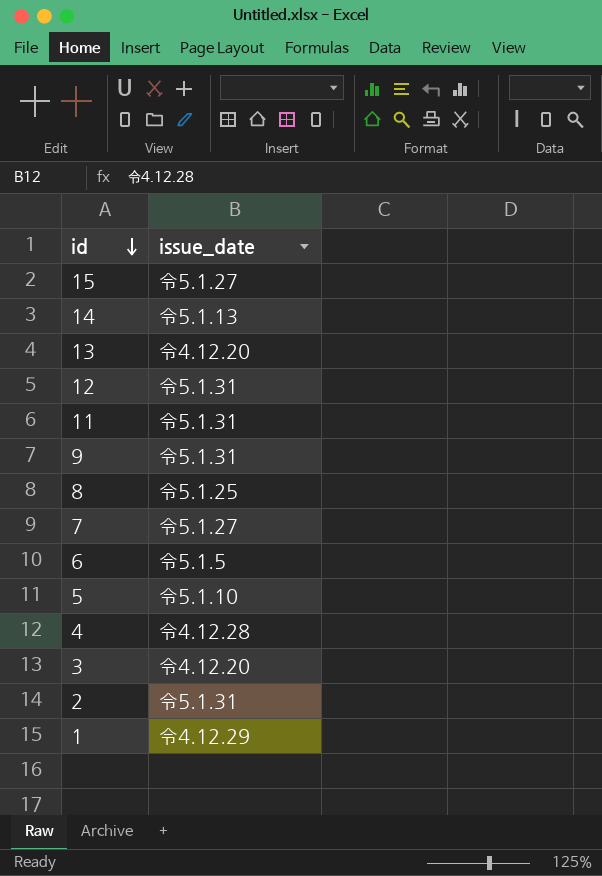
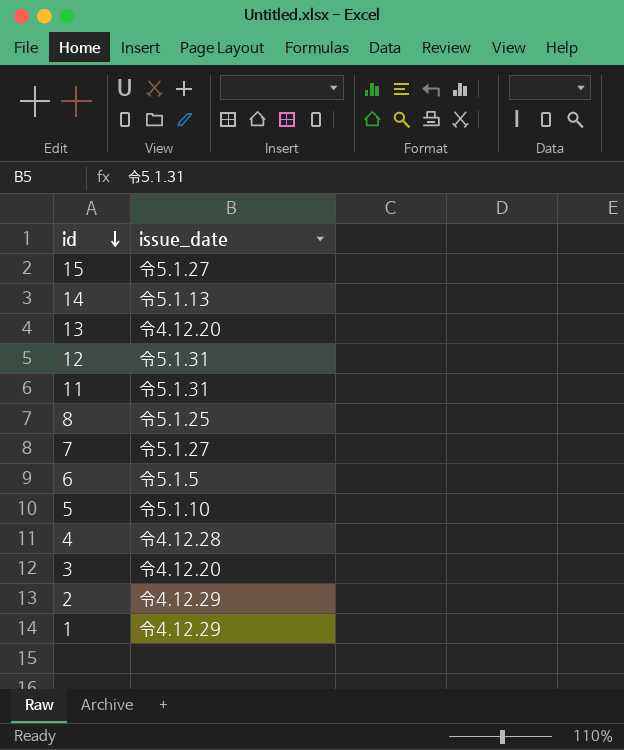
row 9: 令5.1.31 -> none
2 | issue_date: 令5.1.31 -> 令4.12.29

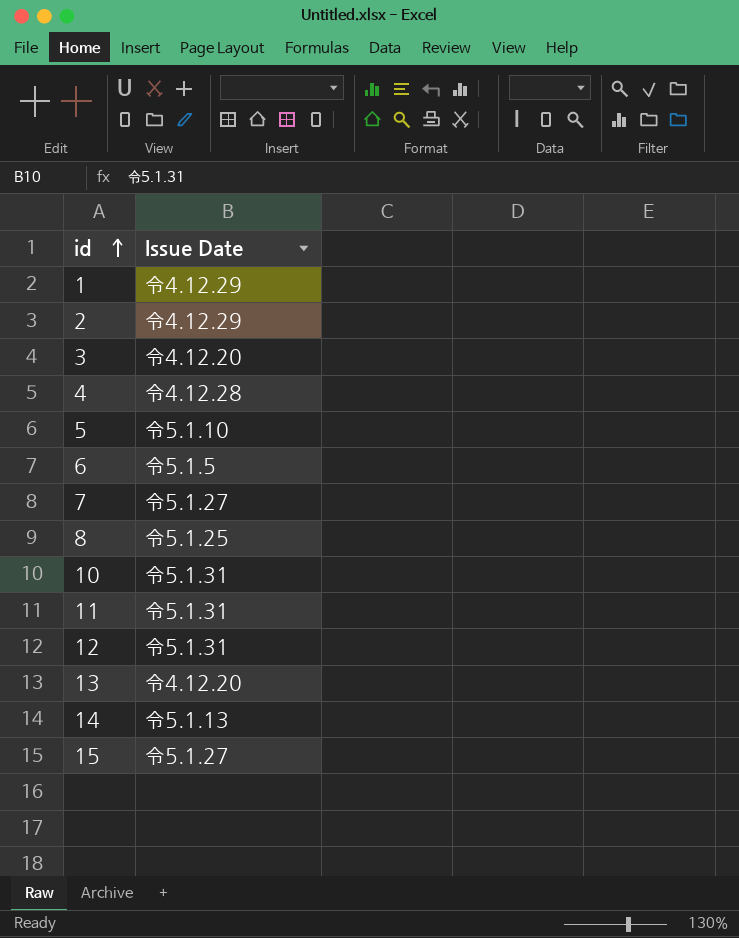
row order: id descending -> id ascending
column name: issue_date -> Issue Date
row 10: none -> 令5.1.31

